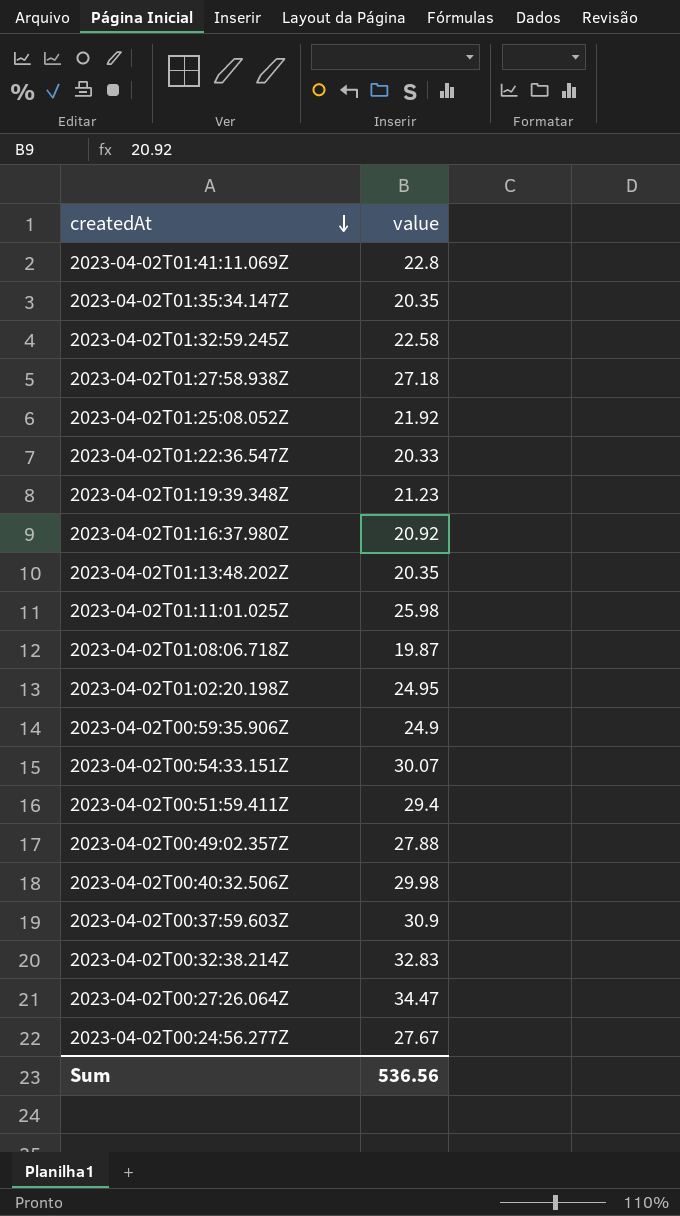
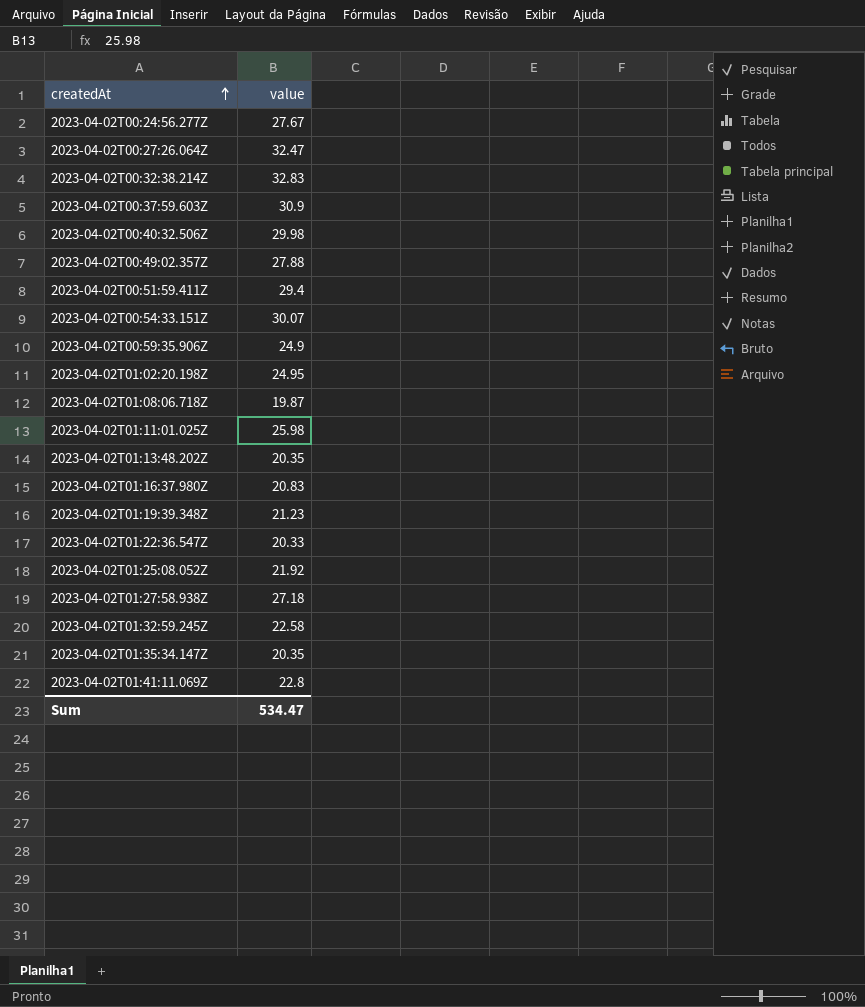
row order: createdAt descending -> createdAt ascending
2023-04-02T00:27:26.064Z | value: 34.47 -> 32.47
2023-04-02T01:16:37.980Z | value: 20.92 -> 20.83
Sum | value: 536.56 -> 534.47

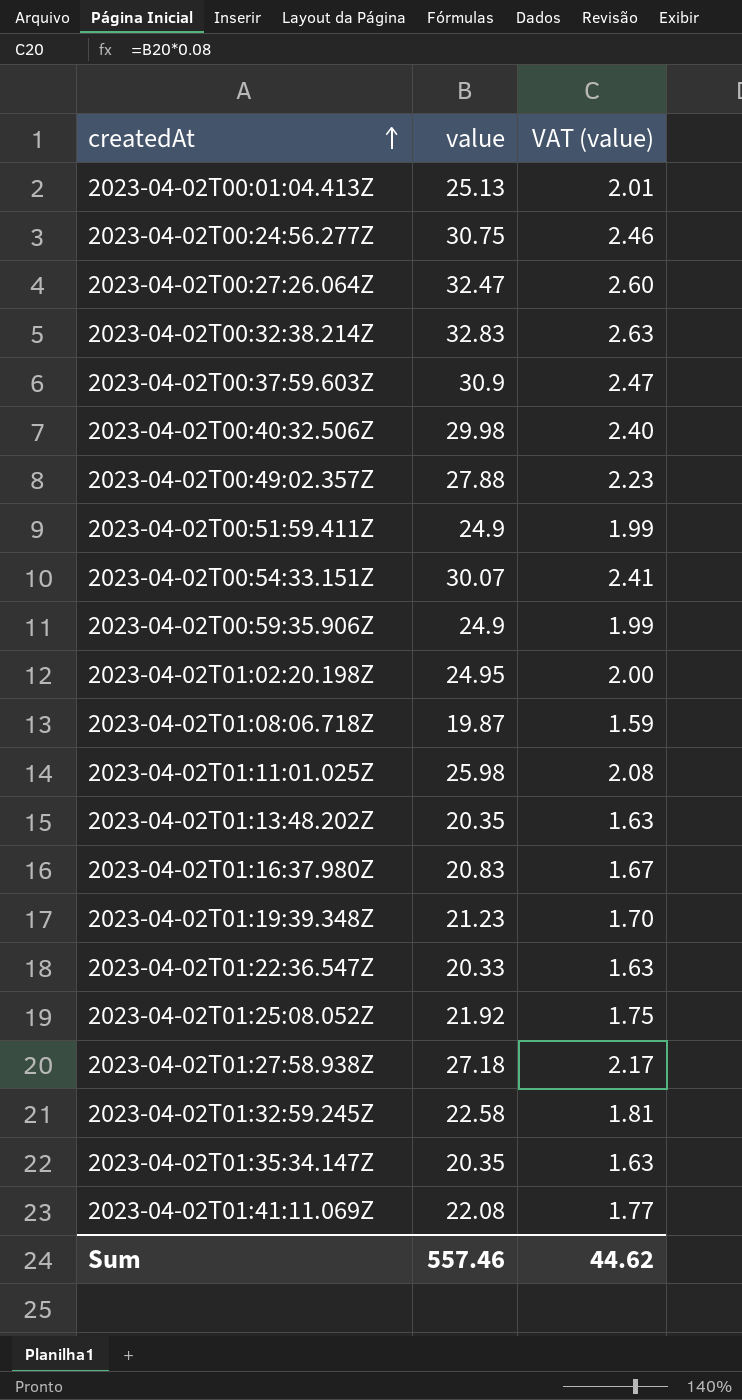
column VAT (value) | formula: none -> [value] * 0.08
row 2023-04-02T00:01:04.413Z: none -> 25.13 | 2.01
2023-04-02T00:24:56.277Z | value: 27.67 -> 30.75
2023-04-02T00:51:59.411Z | value: 29.4 -> 24.9
2023-04-02T01:41:11.069Z | value: 22.8 -> 22.08
Sum | value: 534.47 -> 557.46

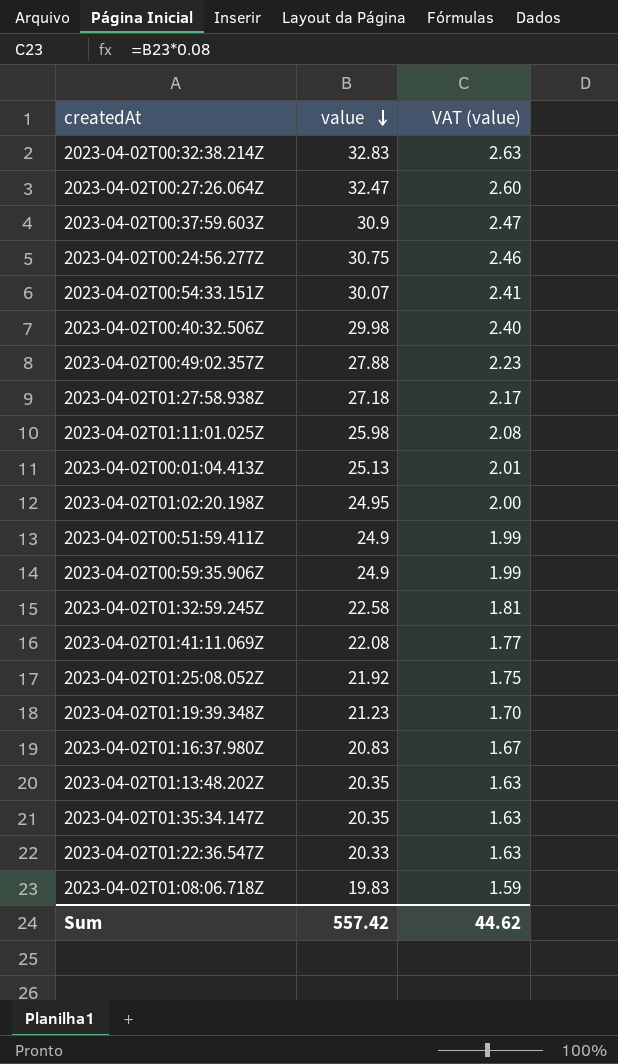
row order: createdAt ascending -> value descending
2023-04-02T01:08:06.718Z | value: 19.87 -> 19.83
Sum | value: 557.46 -> 557.42

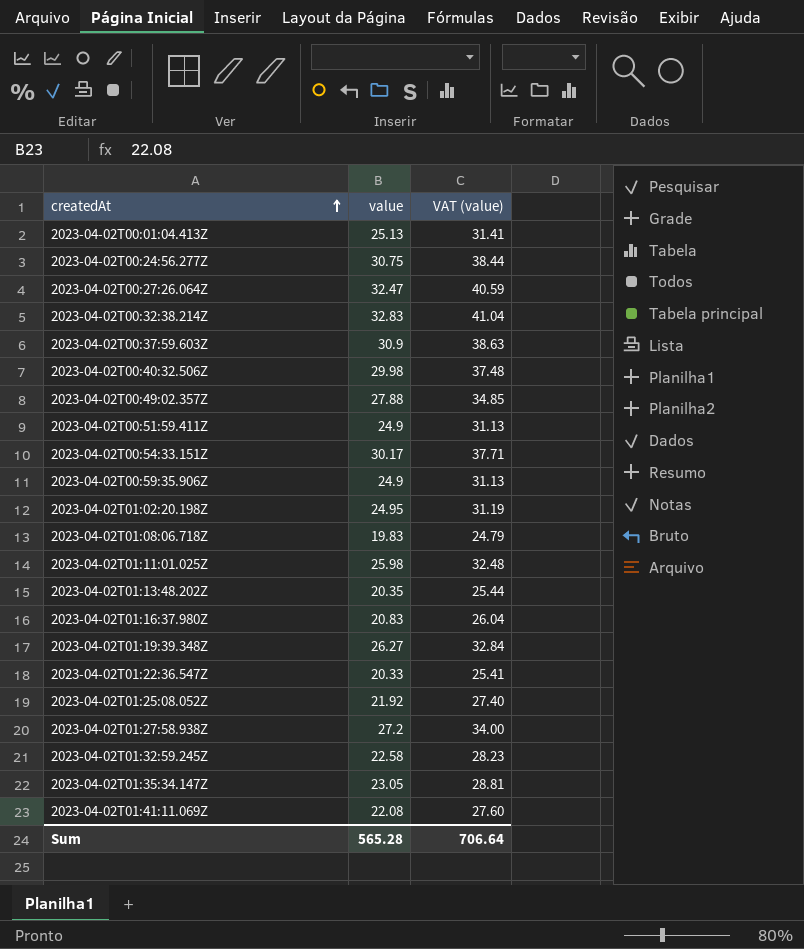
row order: value descending -> createdAt ascending
column VAT (value) | formula: [value] * 0.08 -> [value] * 1.25
2023-04-02T00:54:33.151Z | value: 30.07 -> 30.17
2023-04-02T01:19:39.348Z | value: 21.23 -> 26.27
2023-04-02T01:27:58.938Z | value: 27.18 -> 27.2
2023-04-02T01:35:34.147Z | value: 20.35 -> 23.05
Sum | value: 557.42 -> 565.28
Sum | VAT (value): 44.62 -> 706.64

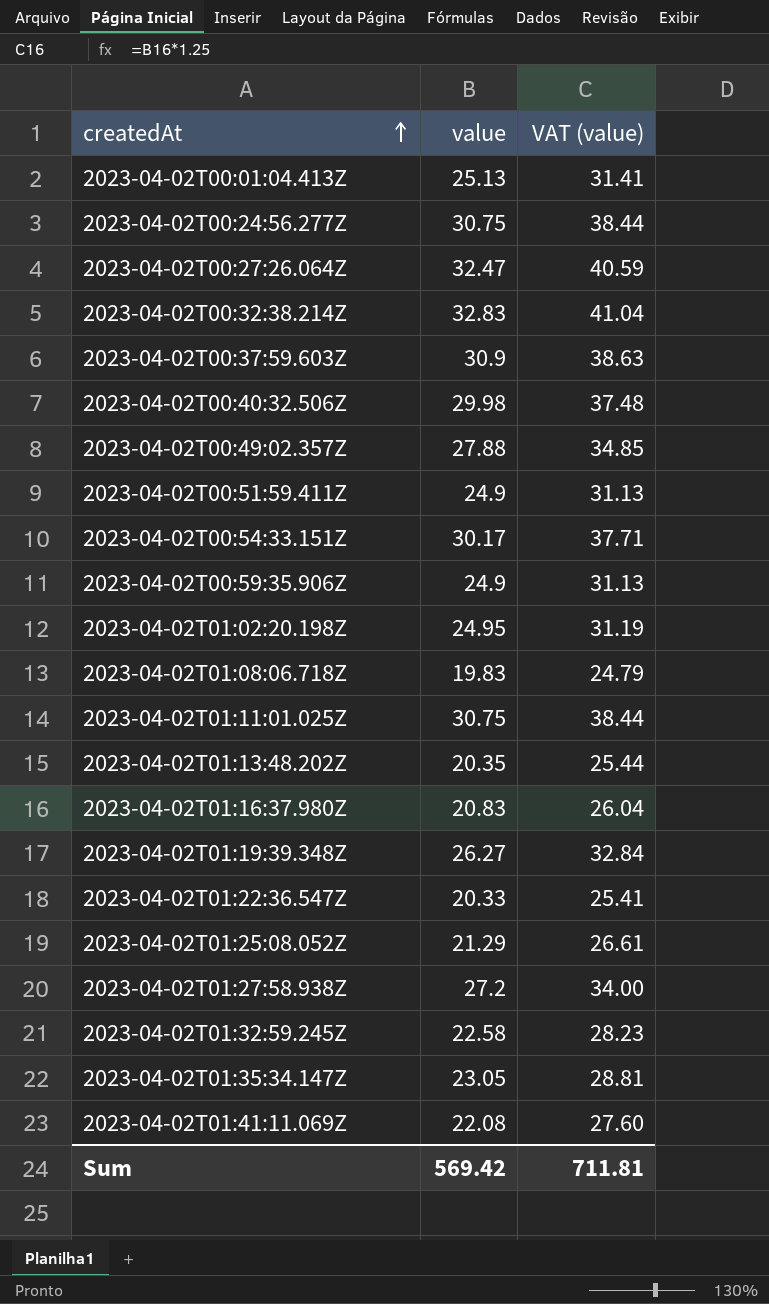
2023-04-02T01:11:01.025Z | value: 25.98 -> 30.75
2023-04-02T01:11:01.025Z | VAT (value): 32.48 -> 38.44
2023-04-02T01:25:08.052Z | value: 21.92 -> 21.29
2023-04-02T01:25:08.052Z | VAT (value): 27.40 -> 26.61
Sum | value: 565.28 -> 569.42
Sum | VAT (value): 706.64 -> 711.81

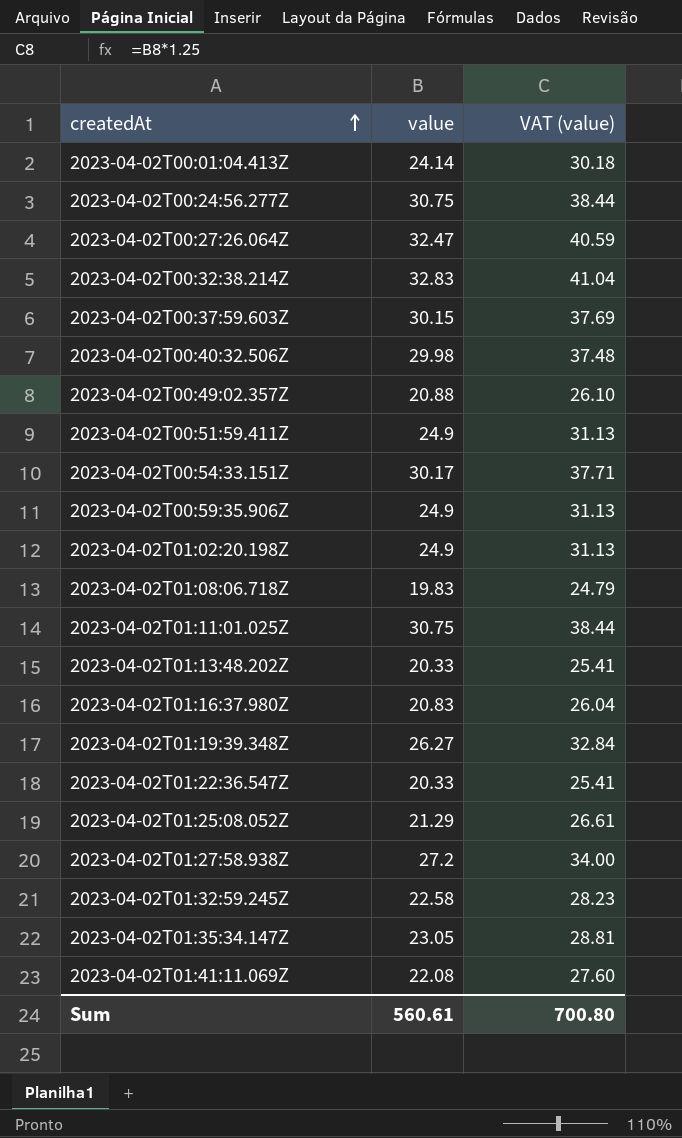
2023-04-02T00:01:04.413Z | value: 25.13 -> 24.14
2023-04-02T00:01:04.413Z | VAT (value): 31.41 -> 30.18
2023-04-02T00:37:59.603Z | value: 30.9 -> 30.15
2023-04-02T00:37:59.603Z | VAT (value): 38.63 -> 37.69
2023-04-02T00:49:02.357Z | value: 27.88 -> 20.88
2023-04-02T00:49:02.357Z | VAT (value): 34.85 -> 26.10
2023-04-02T01:02:20.198Z | value: 24.95 -> 24.9
2023-04-02T01:02:20.198Z | VAT (value): 31.19 -> 31.13
2023-04-02T01:13:48.202Z | value: 20.35 -> 20.33
2023-04-02T01:13:48.202Z | VAT (value): 25.44 -> 25.41
Sum | value: 569.42 -> 560.61
Sum | VAT (value): 711.81 -> 700.80

